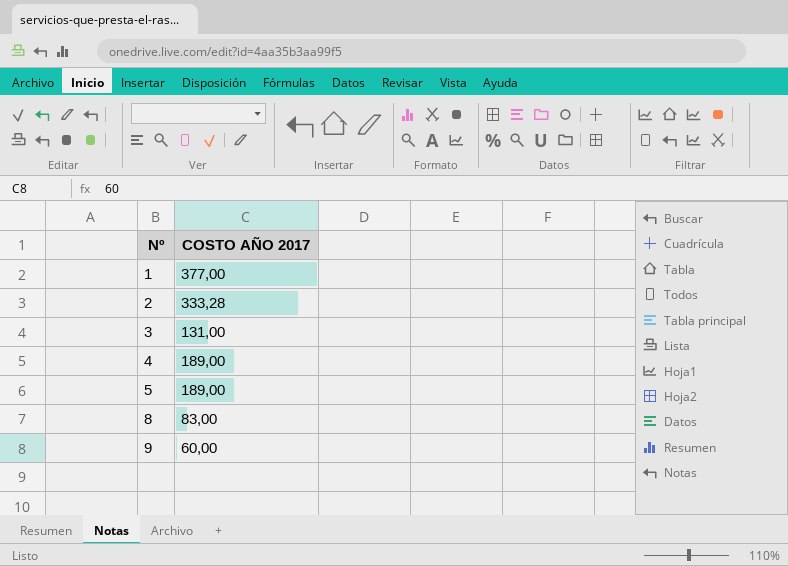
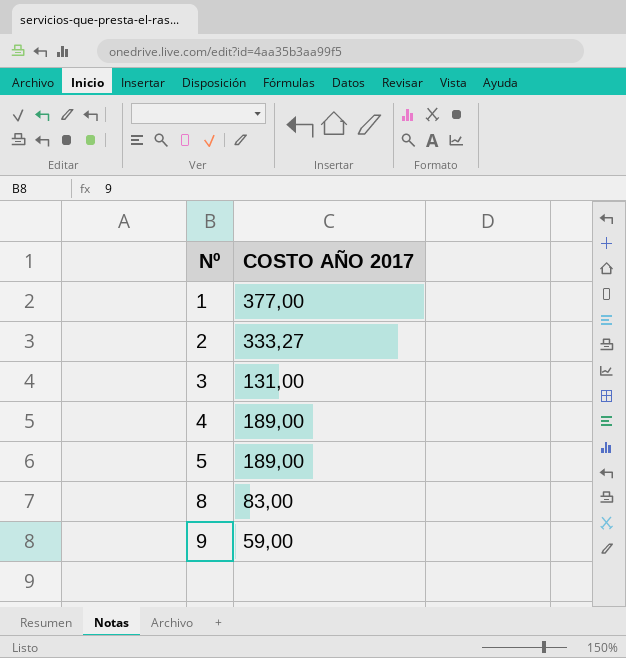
2 | COSTO AÑO 2017: 333,28 -> 333,27
9 | COSTO AÑO 2017: 60,00 -> 59,00

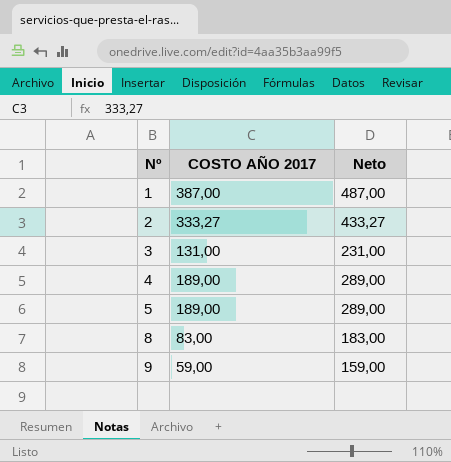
column Neto | formula: none -> [COSTO AÑO 2017] + 100
1 | COSTO AÑO 2017: 377,00 -> 387,00

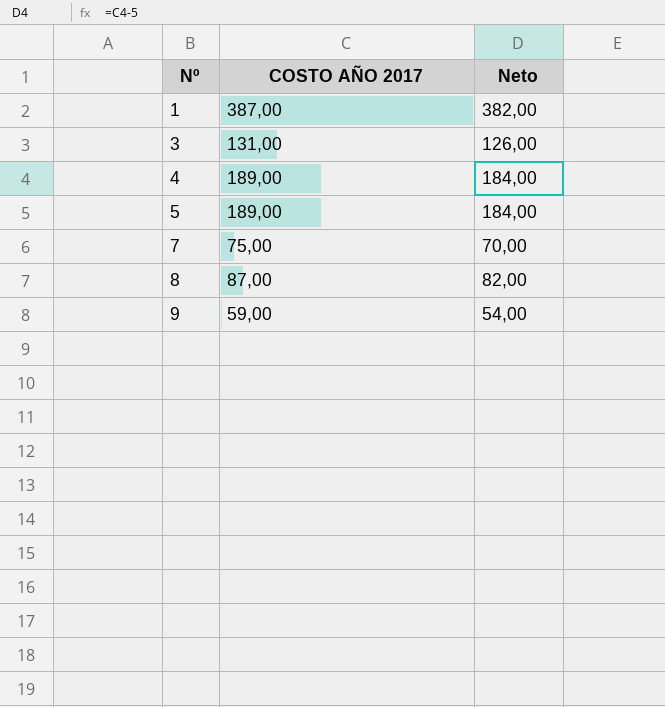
column Neto | formula: [COSTO AÑO 2017] + 100 -> [COSTO AÑO 2017] - 5
row 2: 333,27 | 433,27 -> none
row 7: none -> 75,00 | 70,00
8 | COSTO AÑO 2017: 83,00 -> 87,00

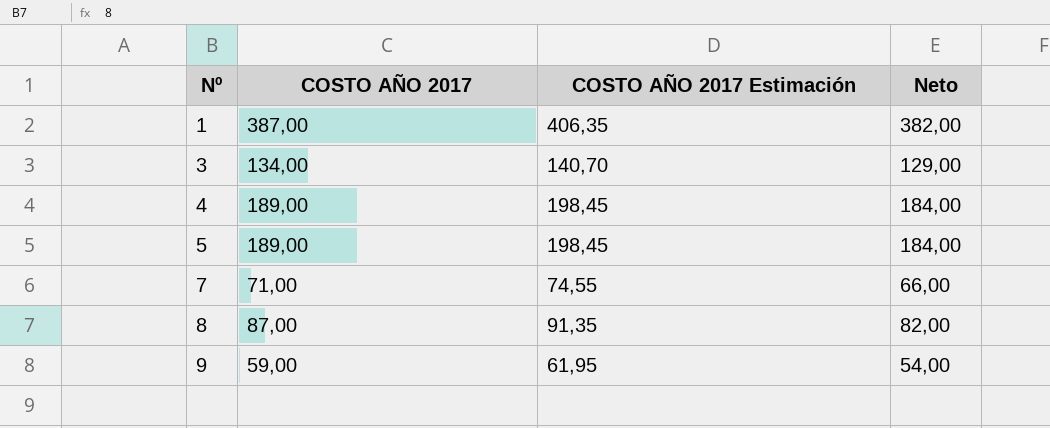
column COSTO AÑO 2017 Estimación | formula: none -> [COSTO AÑO 2017] * 1,05
3 | COSTO AÑO 2017: 131,00 -> 134,00
3 | Neto: 126,00 -> 129,00
7 | COSTO AÑO 2017: 75,00 -> 71,00
7 | Neto: 70,00 -> 66,00

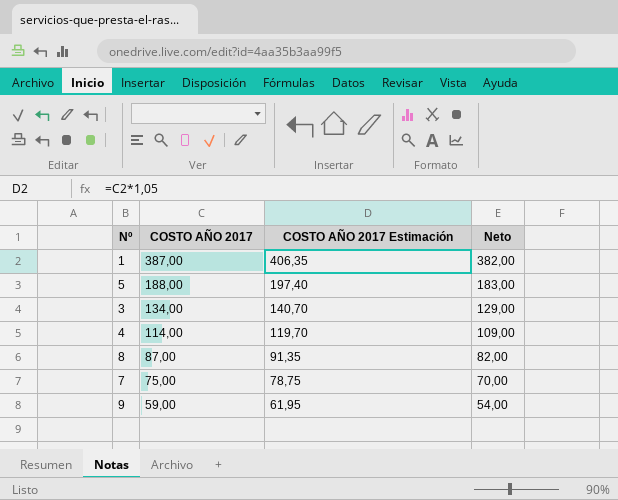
row order: Nº ascending -> COSTO AÑO 2017 descending
5 | COSTO AÑO 2017: 189,00 -> 188,00
5 | COSTO AÑO 2017 Estimación: 198,45 -> 197,40
5 | Neto: 184,00 -> 183,00
4 | COSTO AÑO 2017: 189,00 -> 114,00
4 | COSTO AÑO 2017 Estimación: 198,45 -> 119,70
4 | Neto: 184,00 -> 109,00
7 | COSTO AÑO 2017: 71,00 -> 75,00
7 | COSTO AÑO 2017 Estimación: 74,55 -> 78,75
7 | Neto: 66,00 -> 70,00

